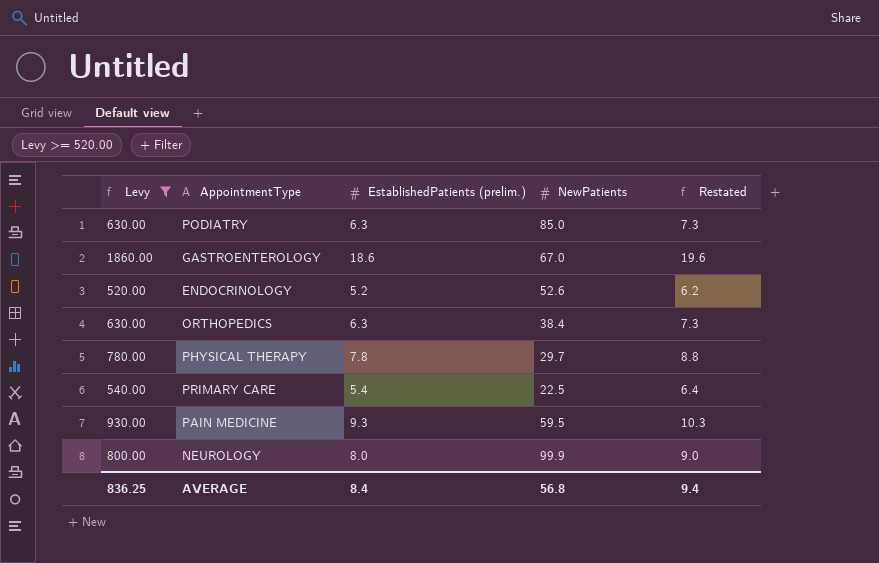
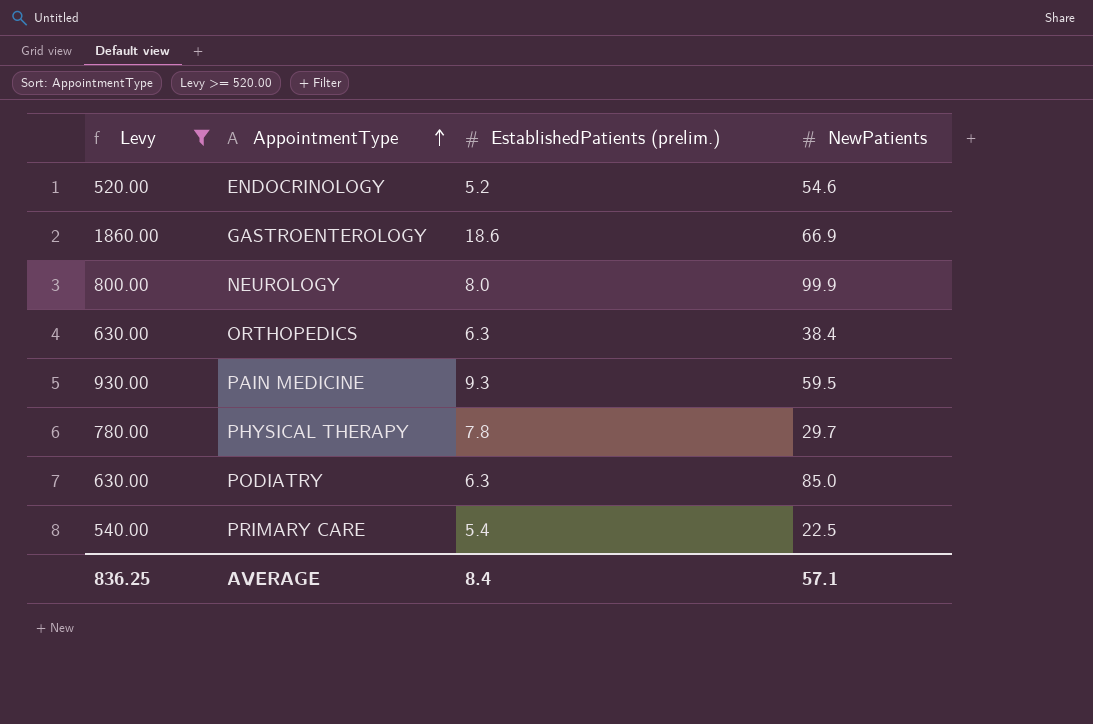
row order: none -> AppointmentType ascending
column Restated | formula: [EstablishedPatients (prelim.)] + 1 -> none
ENDOCRINOLOGY | NewPatients: 52.6 -> 54.6
GASTROENTEROLOGY | NewPatients: 67.0 -> 66.9
AVERAGE | NewPatients: 56.8 -> 57.1

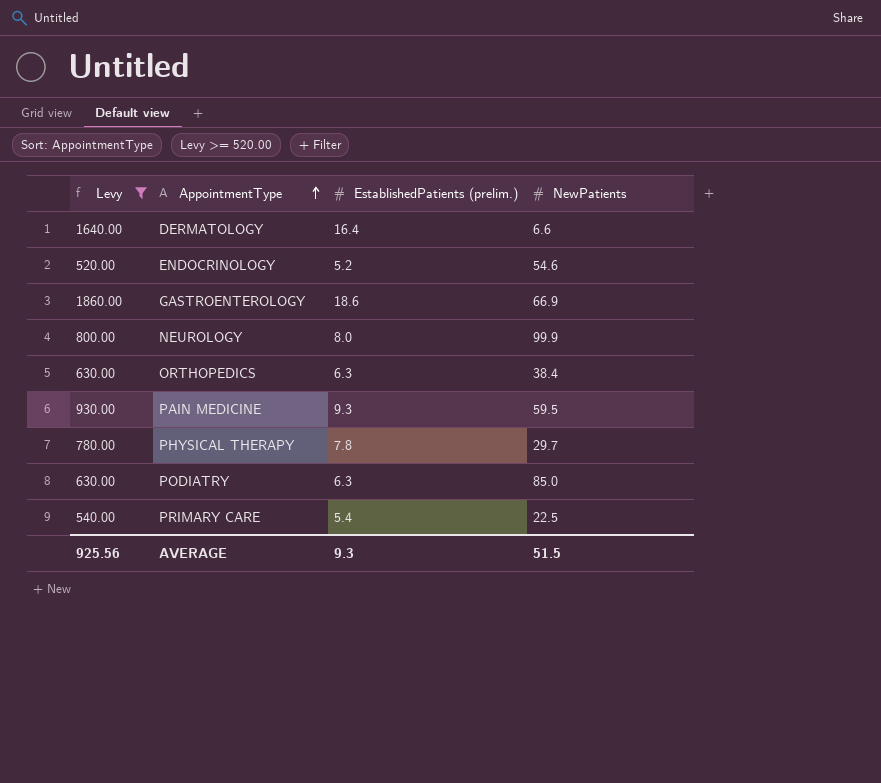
row DERMATOLOGY: none -> 1640.00 | 16.4 | 6.6
AVERAGE | Levy: 836.25 -> 925.56
AVERAGE | EstablishedPatients (prelim.): 8.4 -> 9.3
AVERAGE | NewPatients: 57.1 -> 51.5

